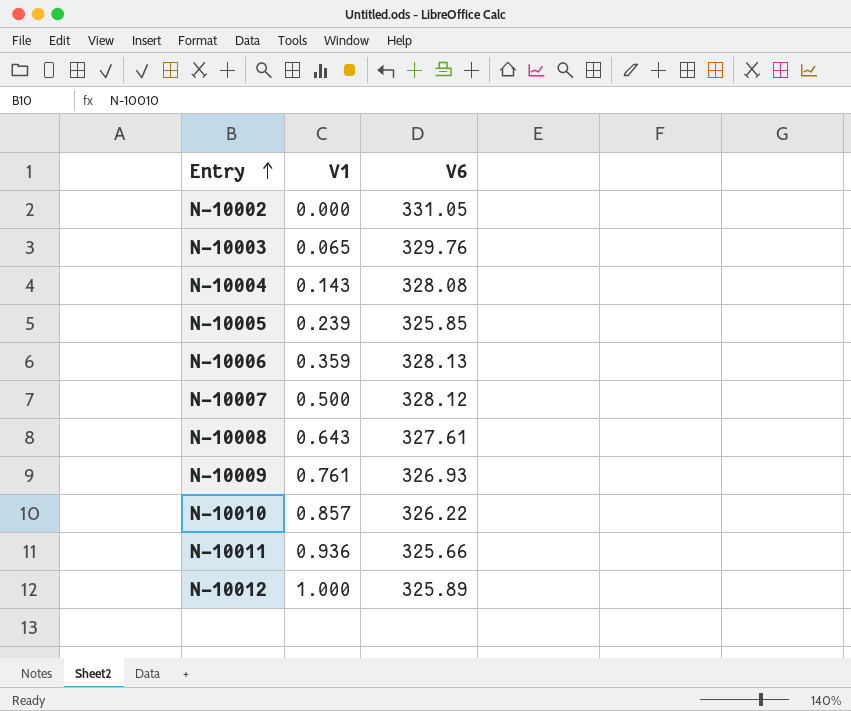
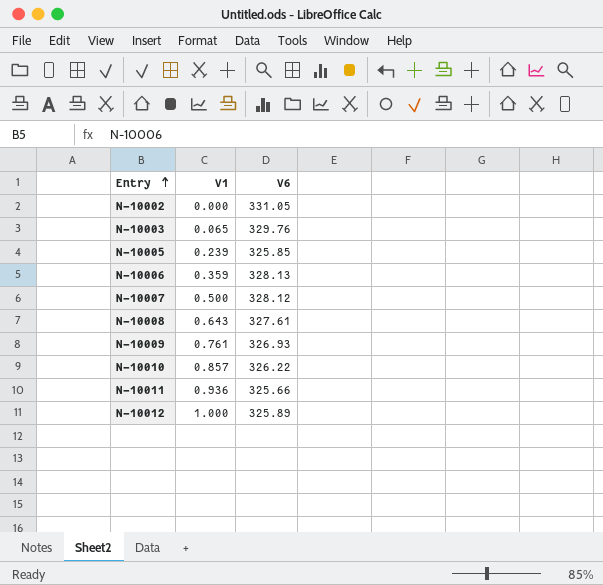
row N-10004: 0.143 | 328.08 -> none

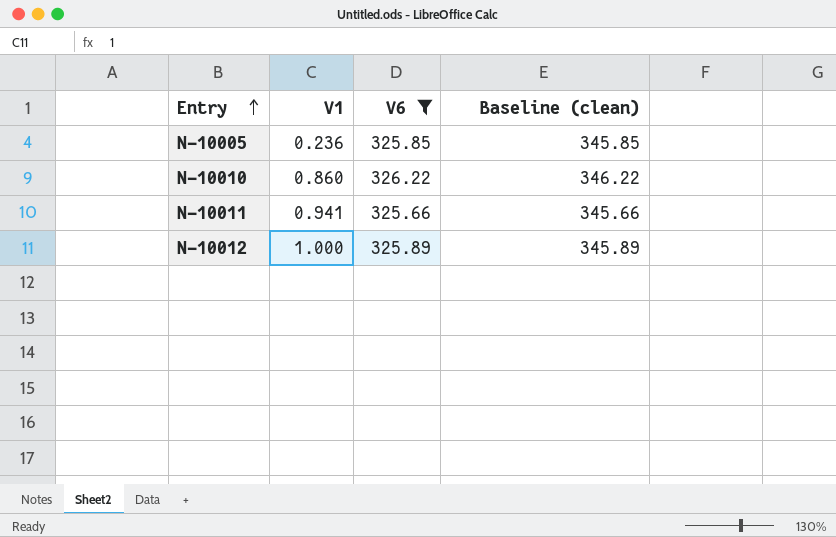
filter: none -> V6 <= 326.22
column Baseline (clean) | formula: none -> [V6] + 20
N-10005 | V1: 0.239 -> 0.236
N-10010 | V1: 0.857 -> 0.860
N-10011 | V1: 0.936 -> 0.941

